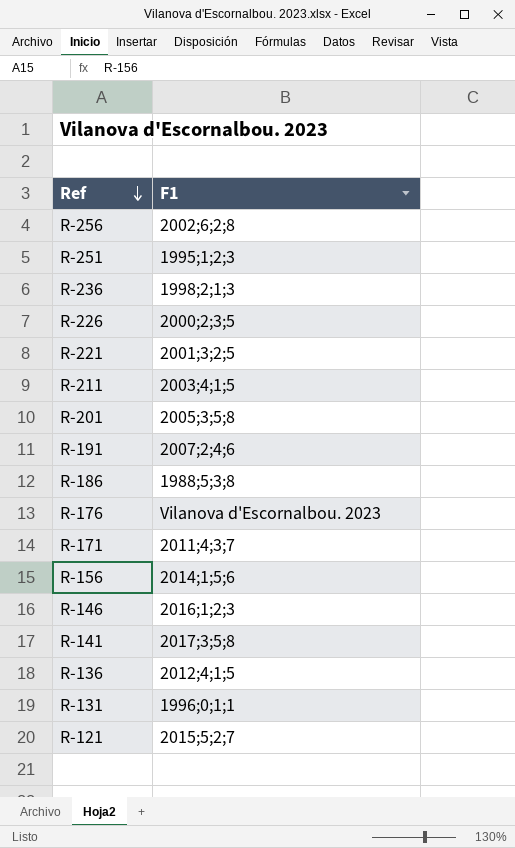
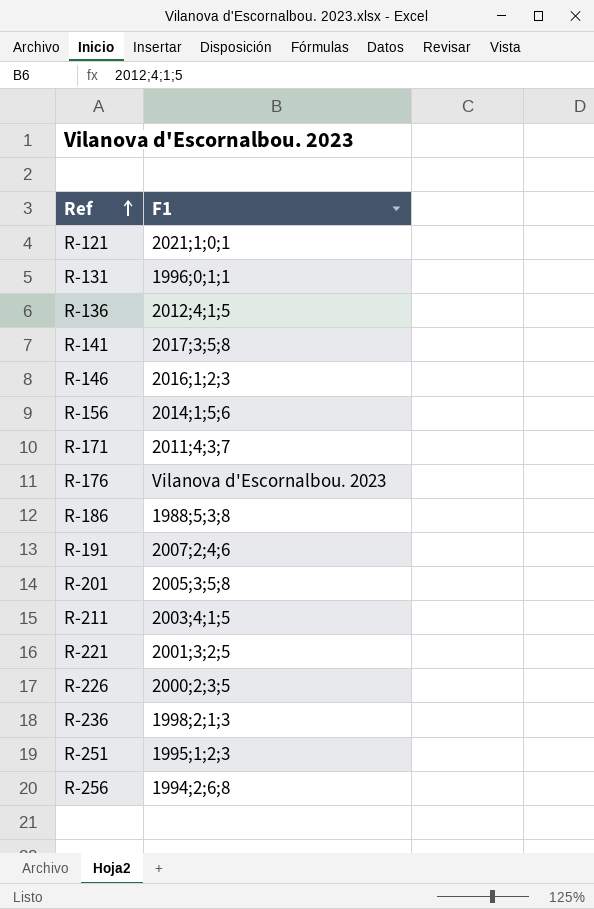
row order: Ref descending -> Ref ascending
R-121 | F1: 2015;5;2;7 -> 2021;1;0;1
R-256 | F1: 2002;6;2;8 -> 1994;2;6;8

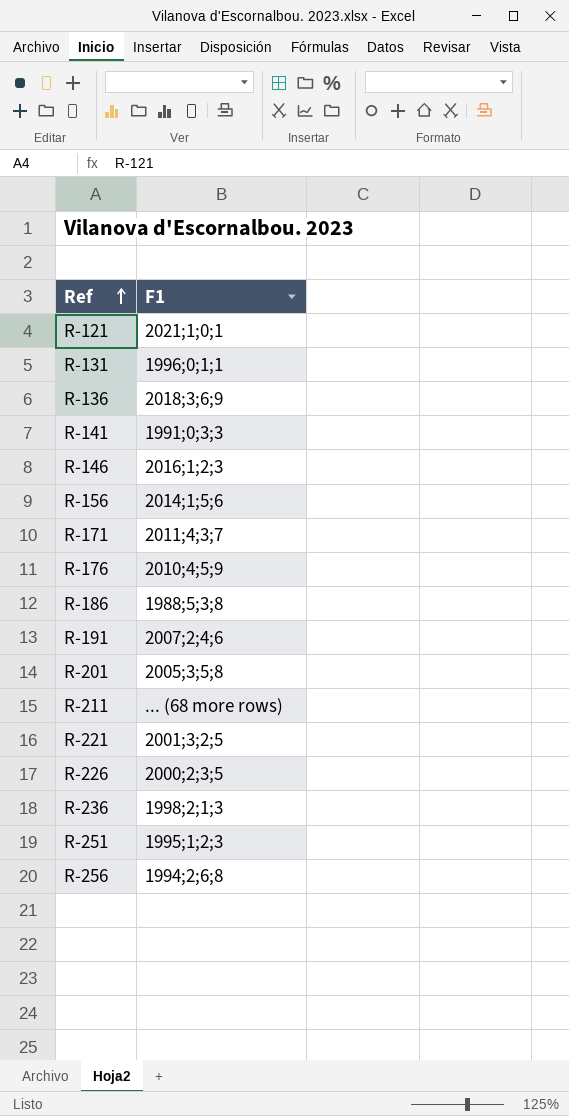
R-136 | F1: 2012;4;1;5 -> 2018;3;6;9
R-141 | F1: 2017;3;5;8 -> 1991;0;3;3
R-176 | F1: Vilanova d'Escornalbou. 2023 -> 2010;4;5;9
R-211 | F1: 2003;4;1;5 -> ... (68 more rows)

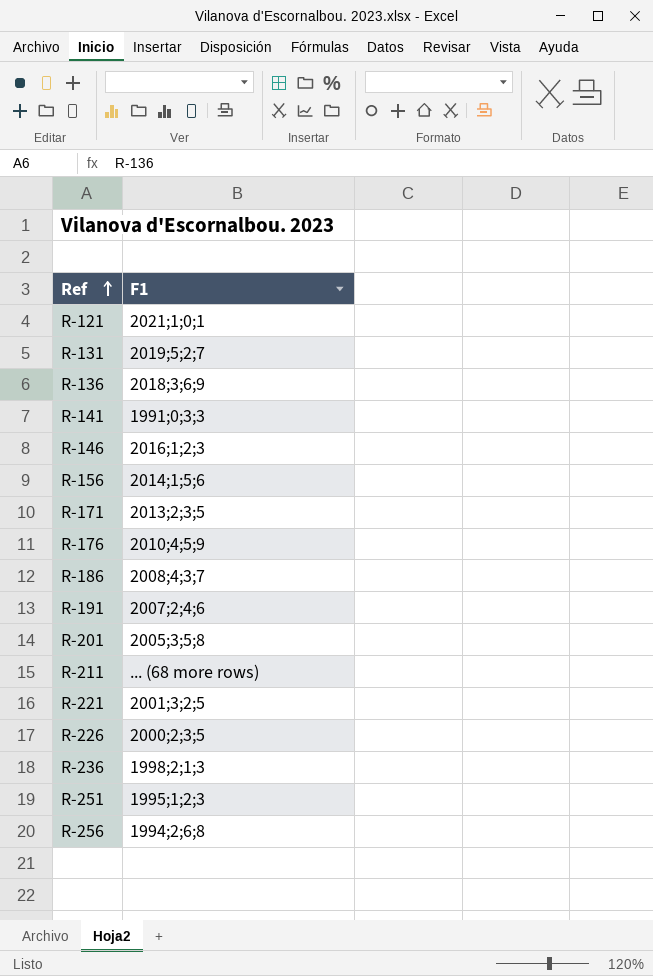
R-131 | F1: 1996;0;1;1 -> 2019;5;2;7
R-171 | F1: 2011;4;3;7 -> 2013;2;3;5
R-186 | F1: 1988;5;3;8 -> 2008;4;3;7

